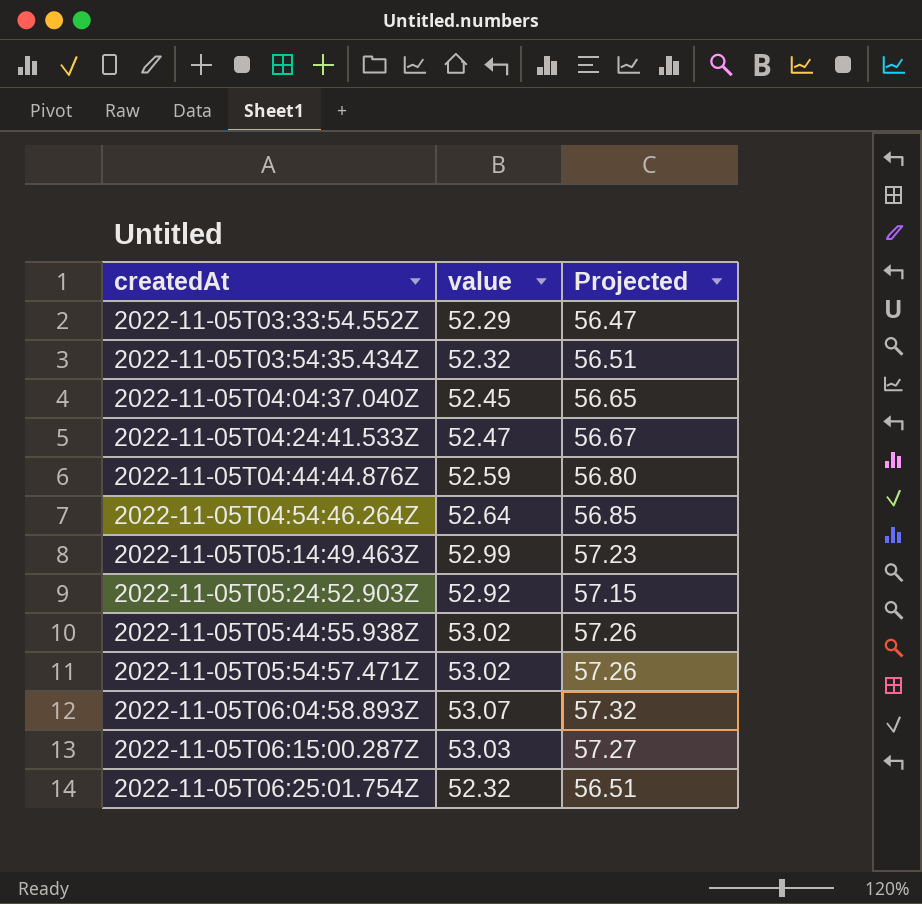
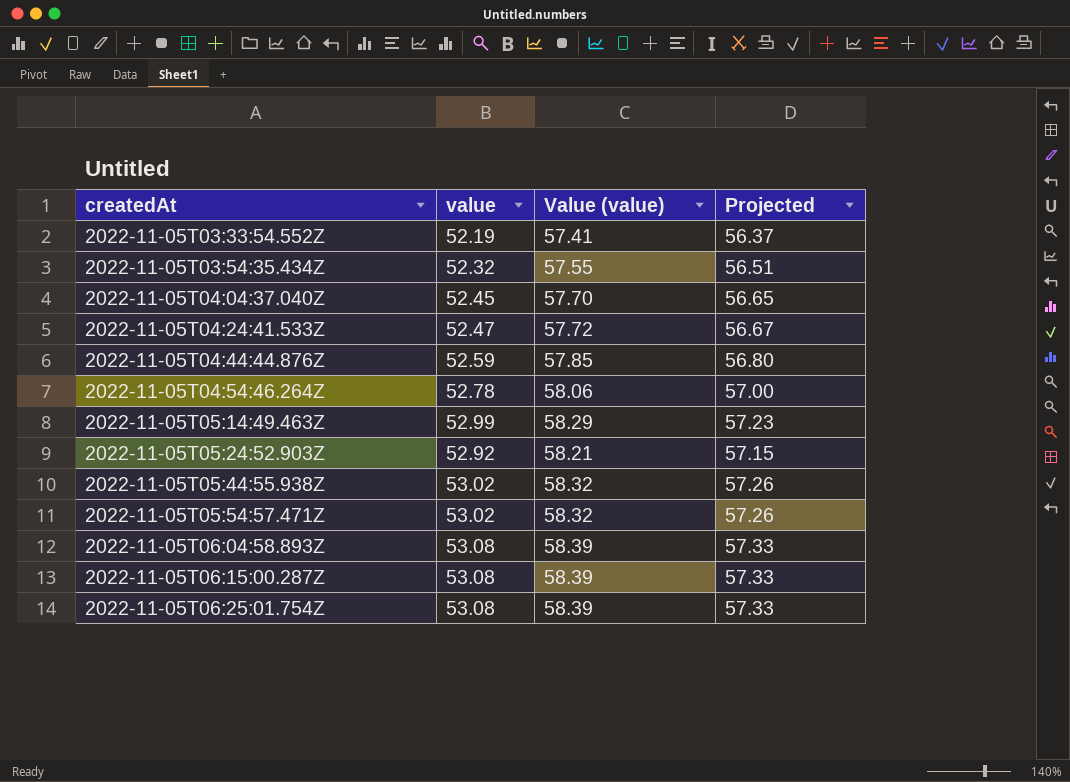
column Value (value) | formula: none -> [value] * 1.1
2022-11-05T03:33:54.552Z | value: 52.29 -> 52.19
2022-11-05T03:33:54.552Z | Projected: 56.47 -> 56.37
2022-11-05T04:54:46.264Z | value: 52.64 -> 52.78
2022-11-05T04:54:46.264Z | Projected: 56.85 -> 57.00
2022-11-05T06:04:58.893Z | value: 53.07 -> 53.08
2022-11-05T06:04:58.893Z | Projected: 57.32 -> 57.33
2022-11-05T06:15:00.287Z | value: 53.03 -> 53.08
2022-11-05T06:15:00.287Z | Projected: 57.27 -> 57.33
2022-11-05T06:25:01.754Z | value: 52.32 -> 53.08
2022-11-05T06:25:01.754Z | Projected: 56.51 -> 57.33

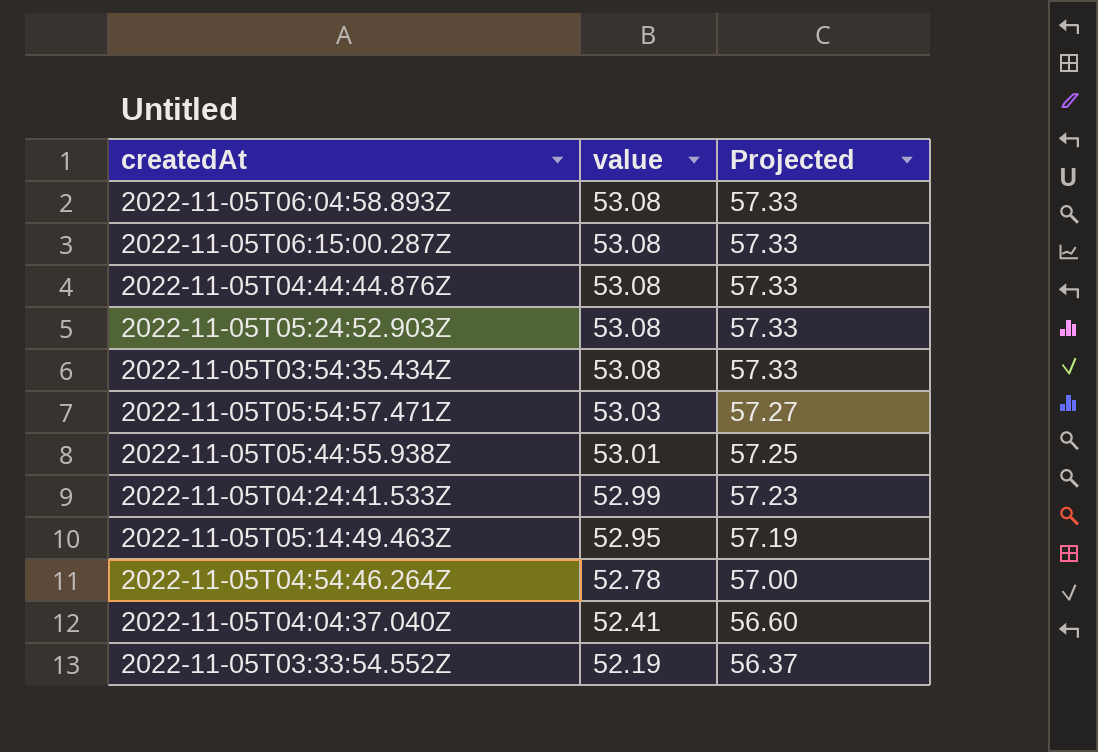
row order: createdAt ascending -> value descending
column Value (value) | formula: [value] * 1.1 -> none
row 2022-11-05T06:25:01.754Z: 53.08 | 58.39 | 57.33 -> none
2022-11-05T04:44:44.876Z | value: 52.59 -> 53.08
2022-11-05T04:44:44.876Z | Projected: 56.80 -> 57.33
2022-11-05T05:24:52.903Z | value: 52.92 -> 53.08
2022-11-05T05:24:52.903Z | Projected: 57.15 -> 57.33
2022-11-05T03:54:35.434Z | value: 52.32 -> 53.08
2022-11-05T03:54:35.434Z | Projected: 56.51 -> 57.33
2022-11-05T05:54:57.471Z | value: 53.02 -> 53.03
2022-11-05T05:54:57.471Z | Projected: 57.26 -> 57.27
2022-11-05T05:44:55.938Z | value: 53.02 -> 53.01
2022-11-05T05:44:55.938Z | Projected: 57.26 -> 57.25
2022-11-05T04:24:41.533Z | value: 52.47 -> 52.99
2022-11-05T04:24:41.533Z | Projected: 56.67 -> 57.23
2022-11-05T05:14:49.463Z | value: 52.99 -> 52.95
2022-11-05T05:14:49.463Z | Projected: 57.23 -> 57.19
2022-11-05T04:04:37.040Z | value: 52.45 -> 52.41
2022-11-05T04:04:37.040Z | Projected: 56.65 -> 56.60

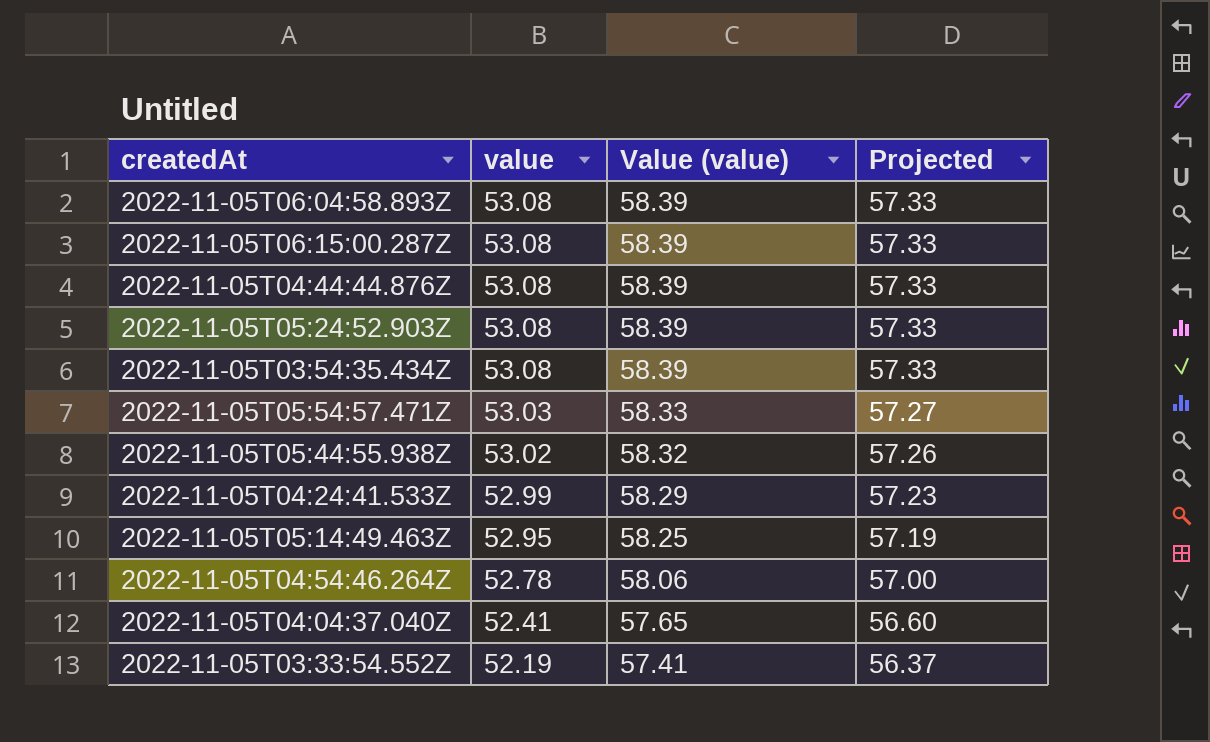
column Value (value) | formula: none -> [value] * 1.1
2022-11-05T05:44:55.938Z | value: 53.01 -> 53.02
2022-11-05T05:44:55.938Z | Projected: 57.25 -> 57.26

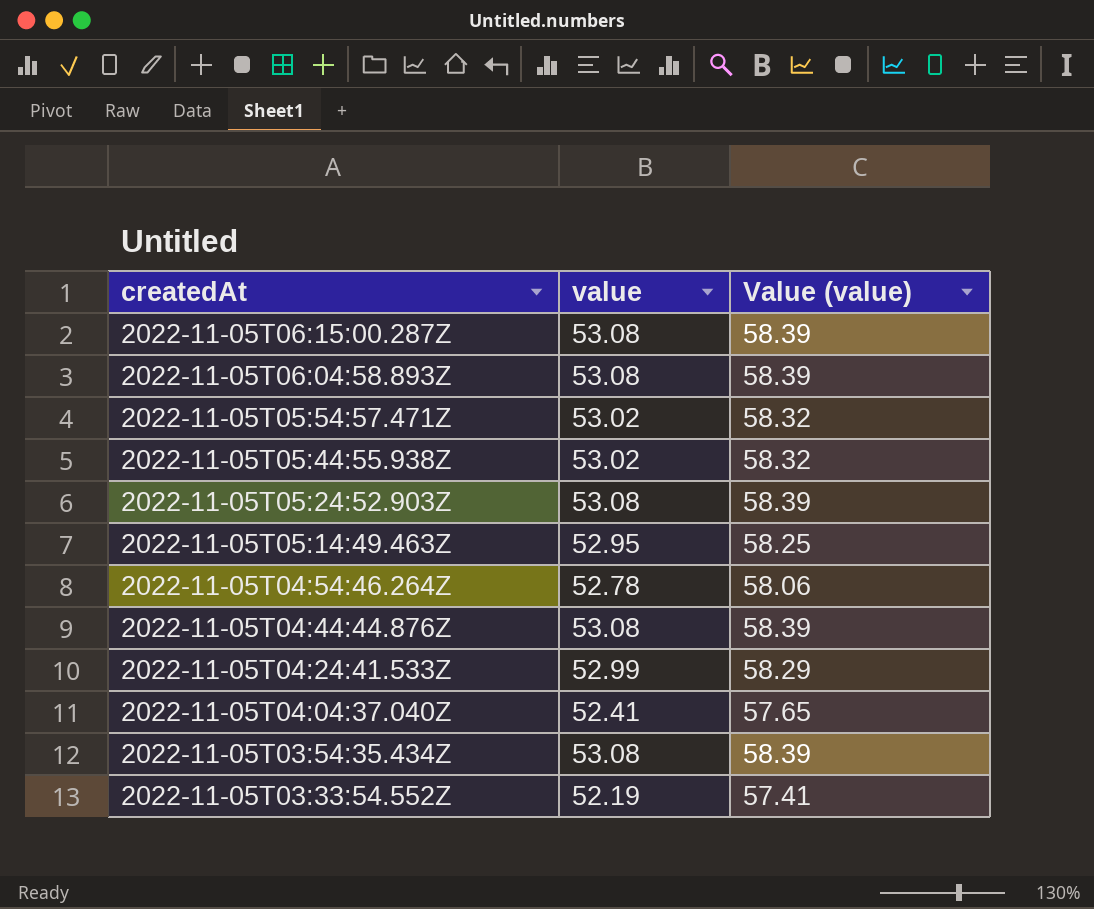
row order: value descending -> createdAt descending
column Projected | formula: [value] * 1.08 -> none
2022-11-05T05:54:57.471Z | value: 53.03 -> 53.02
2022-11-05T05:54:57.471Z | Value (value): 58.33 -> 58.32

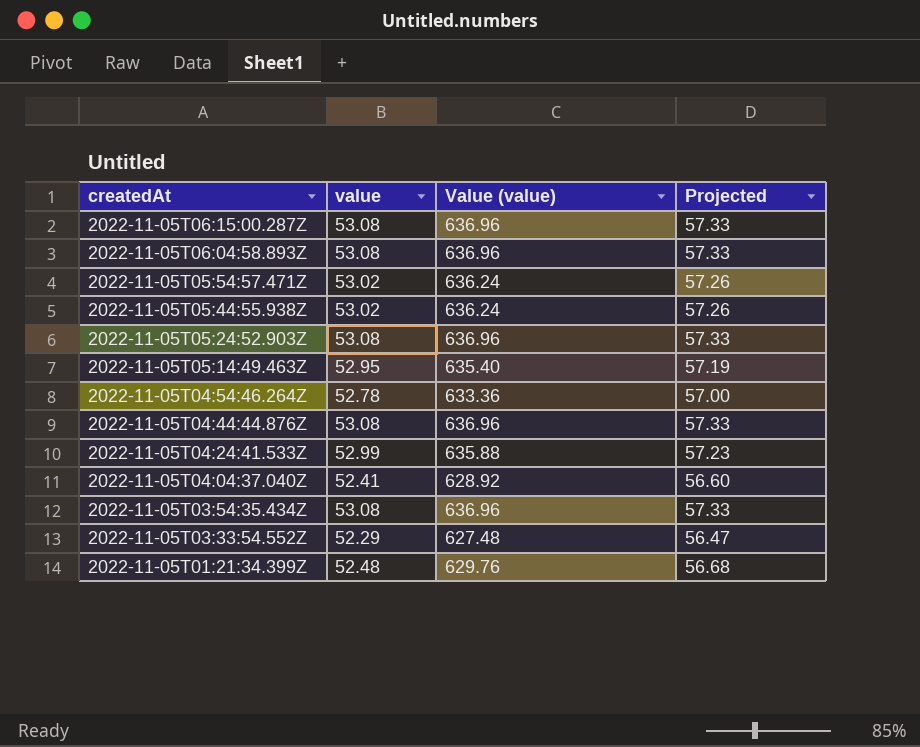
column Value (value) | formula: [value] * 1.1 -> [value] * 12
column Projected | formula: none -> [value] * 1.08
2022-11-05T03:33:54.552Z | value: 52.19 -> 52.29
row 2022-11-05T01:21:34.399Z: none -> 52.48 | 629.76 | 56.68

